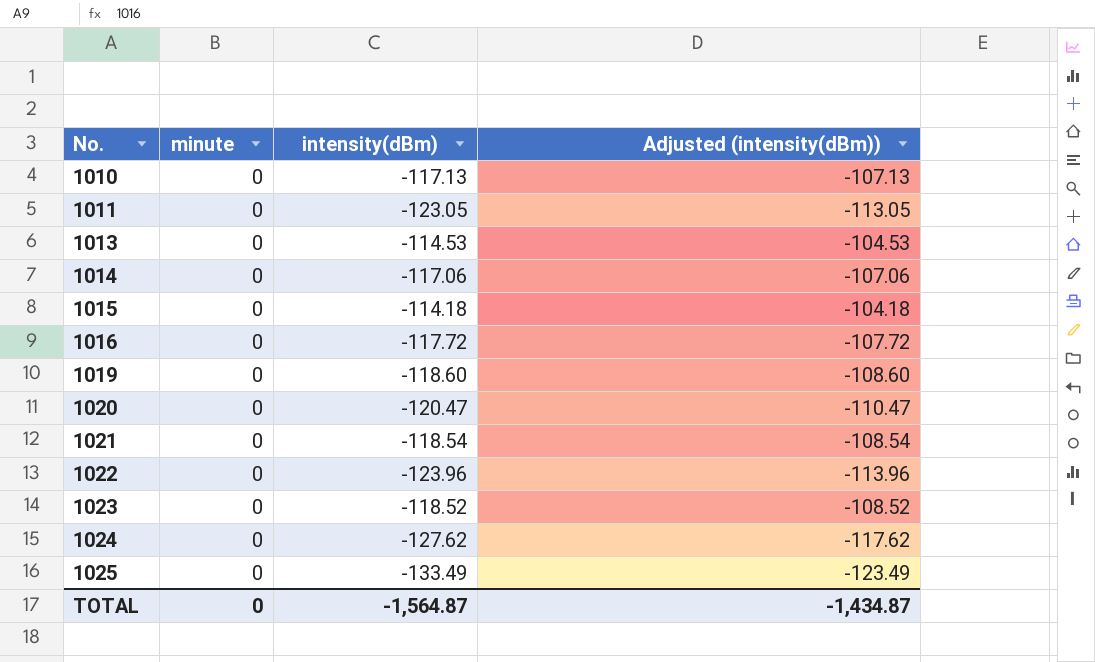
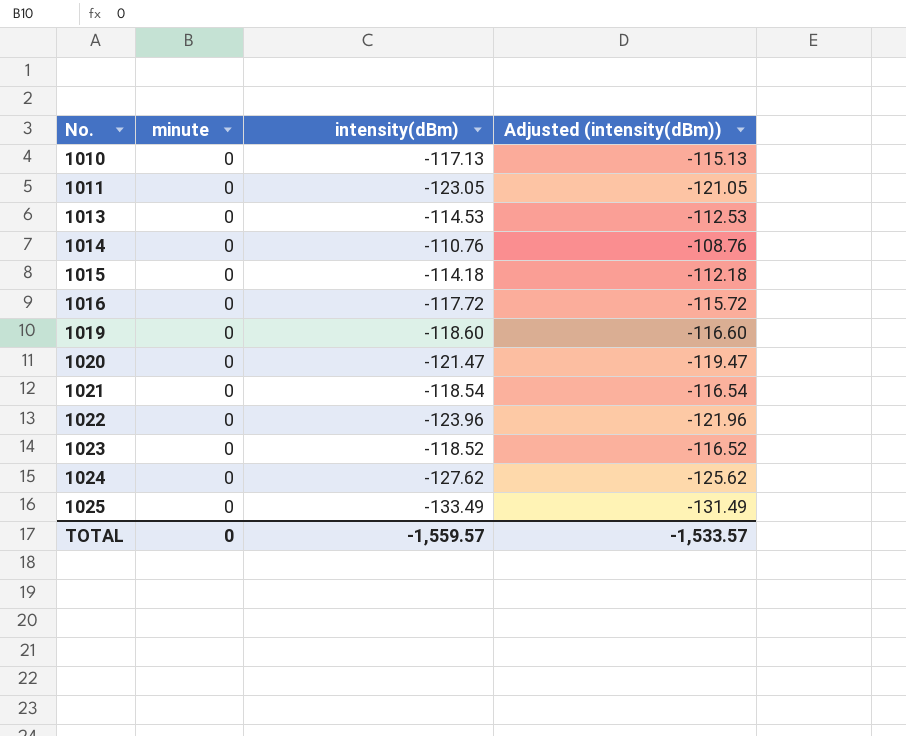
column Adjusted (intensity(dBm)) | formula: [intensity(dBm)] + 10 -> [intensity(dBm)] + 2
1014 | intensity(dBm): -117.06 -> -110.76
1020 | intensity(dBm): -120.47 -> -121.47
TOTAL | intensity(dBm): -1,564.87 -> -1,559.57
TOTAL | Adjusted (intensity(dBm)): -1,434.87 -> -1,533.57

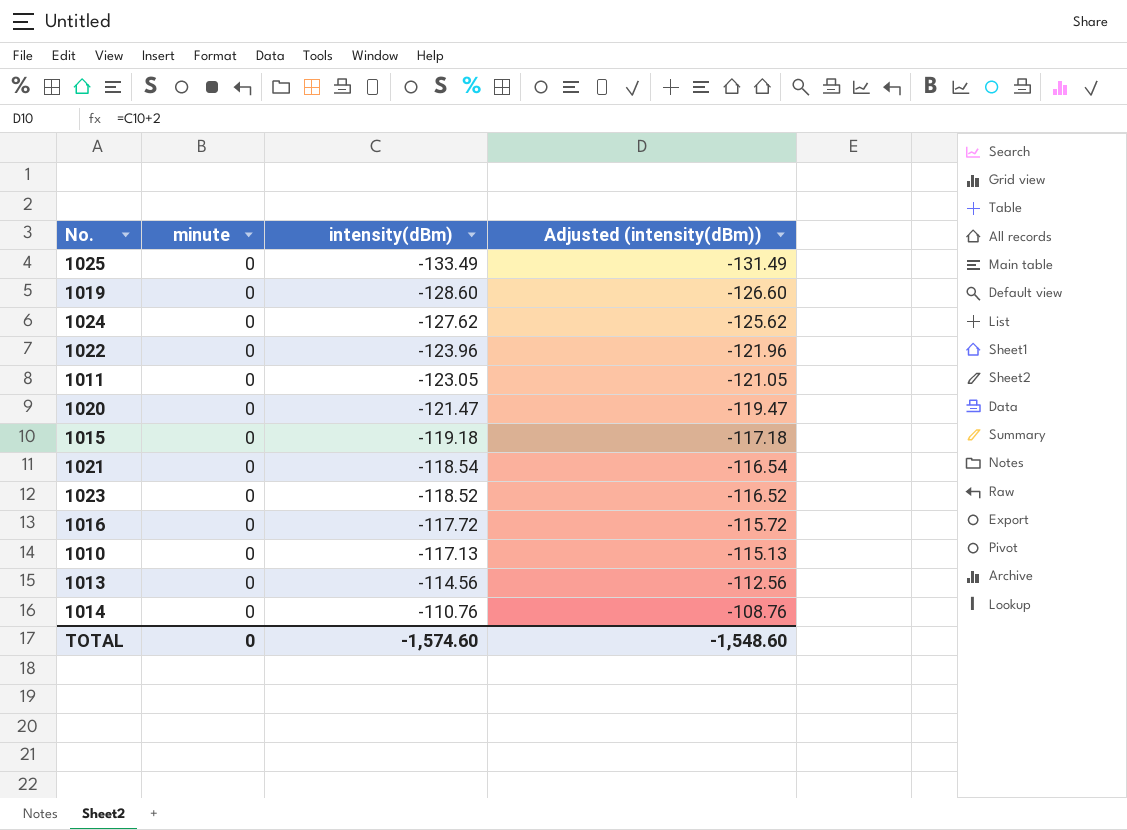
row order: No. ascending -> intensity(dBm) ascending
1019 | intensity(dBm): -118.60 -> -128.60
1019 | Adjusted (intensity(dBm)): -116.60 -> -126.60
1015 | intensity(dBm): -114.18 -> -119.18
1015 | Adjusted (intensity(dBm)): -112.18 -> -117.18
1013 | intensity(dBm): -114.53 -> -114.56
1013 | Adjusted (intensity(dBm)): -112.53 -> -112.56
TOTAL | intensity(dBm): -1,559.57 -> -1,574.60
TOTAL | Adjusted (intensity(dBm)): -1,533.57 -> -1,548.60

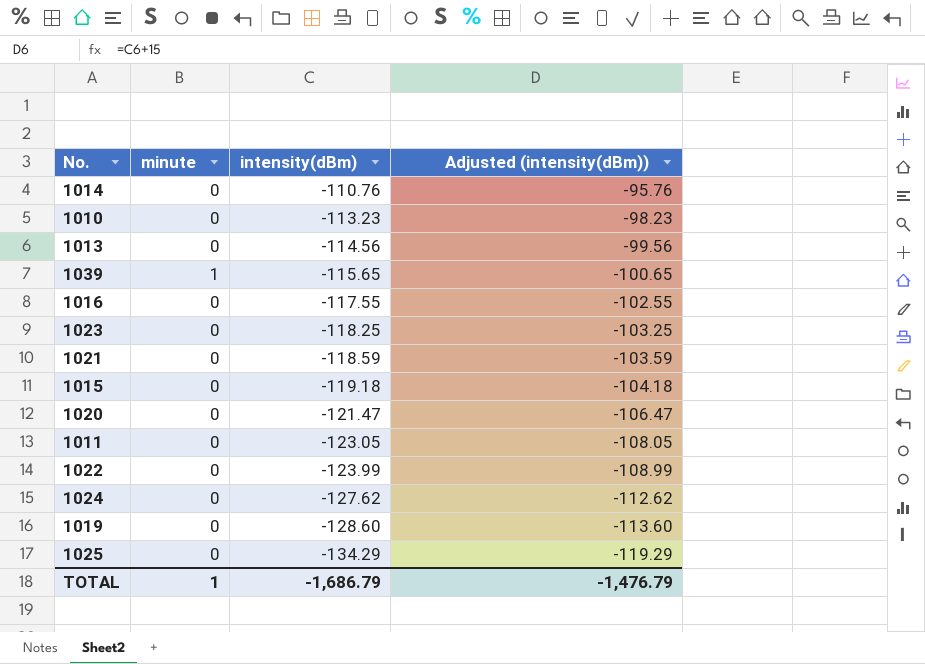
row order: intensity(dBm) ascending -> intensity(dBm) descending
column Adjusted (intensity(dBm)) | formula: [intensity(dBm)] + 2 -> [intensity(dBm)] + 15
1010 | intensity(dBm): -117.13 -> -113.23
row 1039: none -> 1 | -115.65 | -100.65
1016 | intensity(dBm): -117.72 -> -117.55
1023 | intensity(dBm): -118.52 -> -118.25
1021 | intensity(dBm): -118.54 -> -118.59
1022 | intensity(dBm): -123.96 -> -123.99
1025 | intensity(dBm): -133.49 -> -134.29
TOTAL | minute: 0 -> 1
TOTAL | intensity(dBm): -1,574.60 -> -1,686.79
TOTAL | Adjusted (intensity(dBm)): -1,548.60 -> -1,476.79

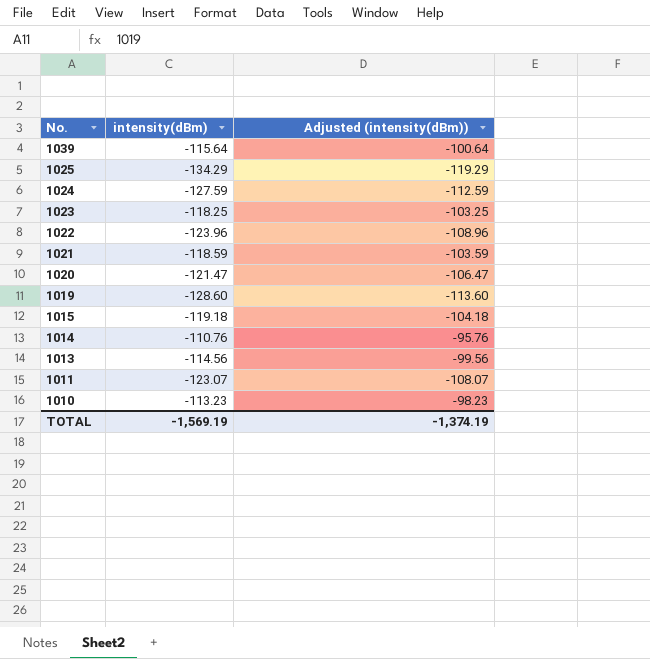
row order: intensity(dBm) descending -> No. descending
column minute | position: 2 -> none
row 1016: 0 | -117.55 | -102.55 -> none
1039 | intensity(dBm): -115.65 -> -115.64
1039 | Adjusted (intensity(dBm)): -100.65 -> -100.64
1024 | intensity(dBm): -127.62 -> -127.59
1024 | Adjusted (intensity(dBm)): -112.62 -> -112.59
1022 | intensity(dBm): -123.99 -> -123.96
1022 | Adjusted (intensity(dBm)): -108.99 -> -108.96
1011 | intensity(dBm): -123.05 -> -123.07
1011 | Adjusted (intensity(dBm)): -108.05 -> -108.07
TOTAL | intensity(dBm): -1,686.79 -> -1,569.19
TOTAL | Adjusted (intensity(dBm)): -1,476.79 -> -1,374.19

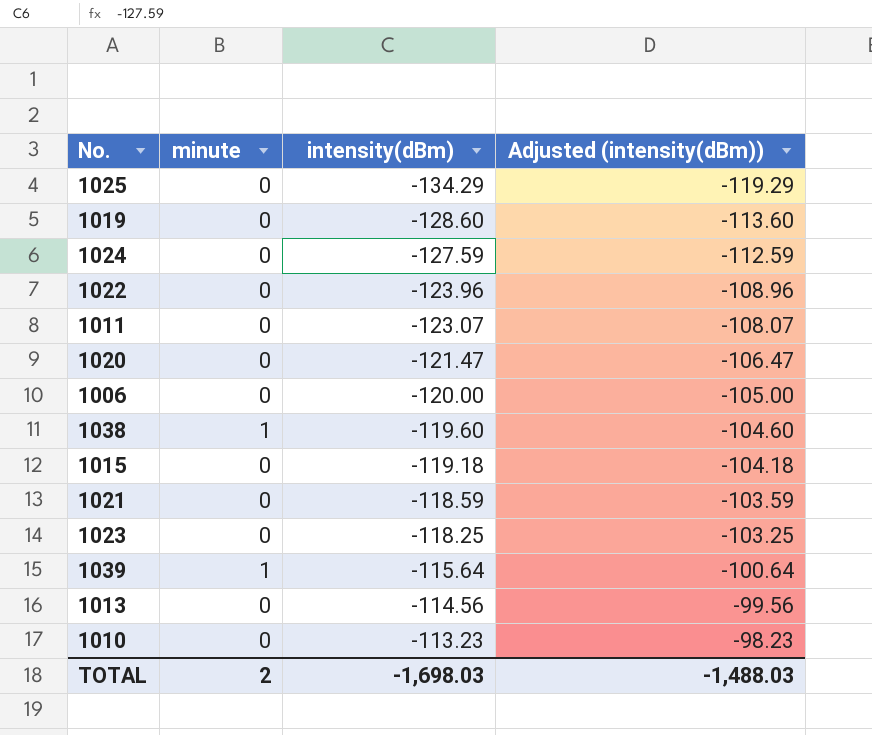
row order: No. descending -> intensity(dBm) ascending
column minute | position: none -> 2
row 1014: -110.76 | -95.76 -> none
row 1006: none -> 0 | -120.00 | -105.00
row 1038: none -> 1 | -119.60 | -104.60
TOTAL | intensity(dBm): -1,569.19 -> -1,698.03
TOTAL | Adjusted (intensity(dBm)): -1,374.19 -> -1,488.03

